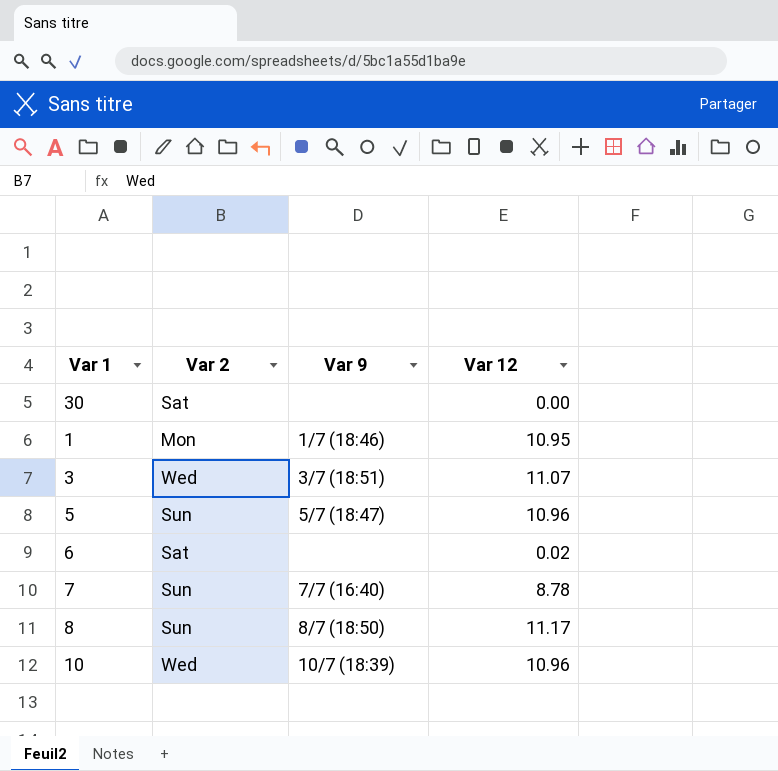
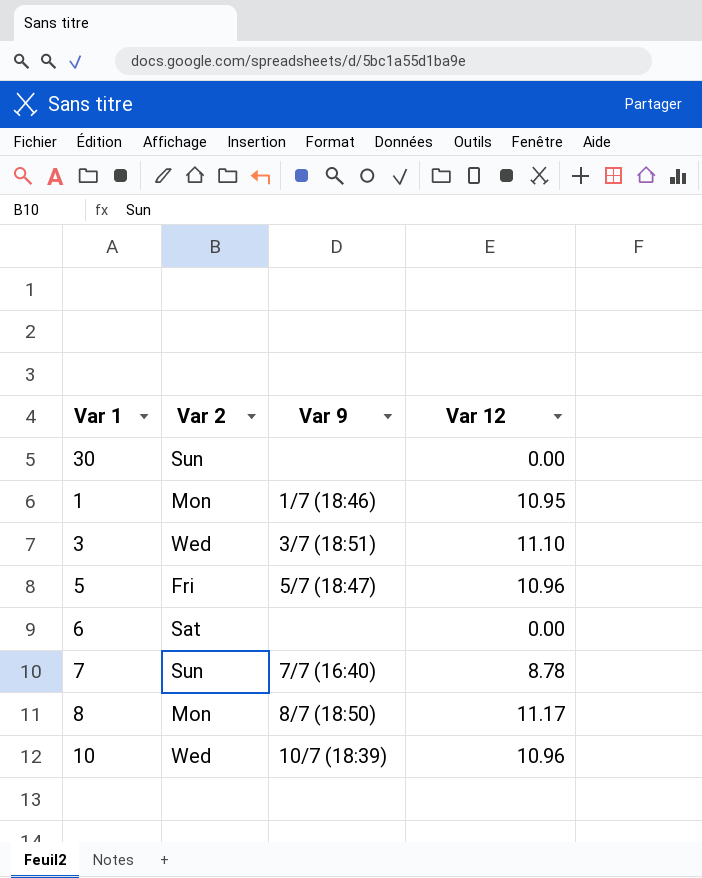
30 | Var 2: Sat -> Sun
3 | Var 12: 11.07 -> 11.10
5 | Var 2: Sun -> Fri
6 | Var 12: 0.02 -> 0.00
8 | Var 2: Sun -> Mon

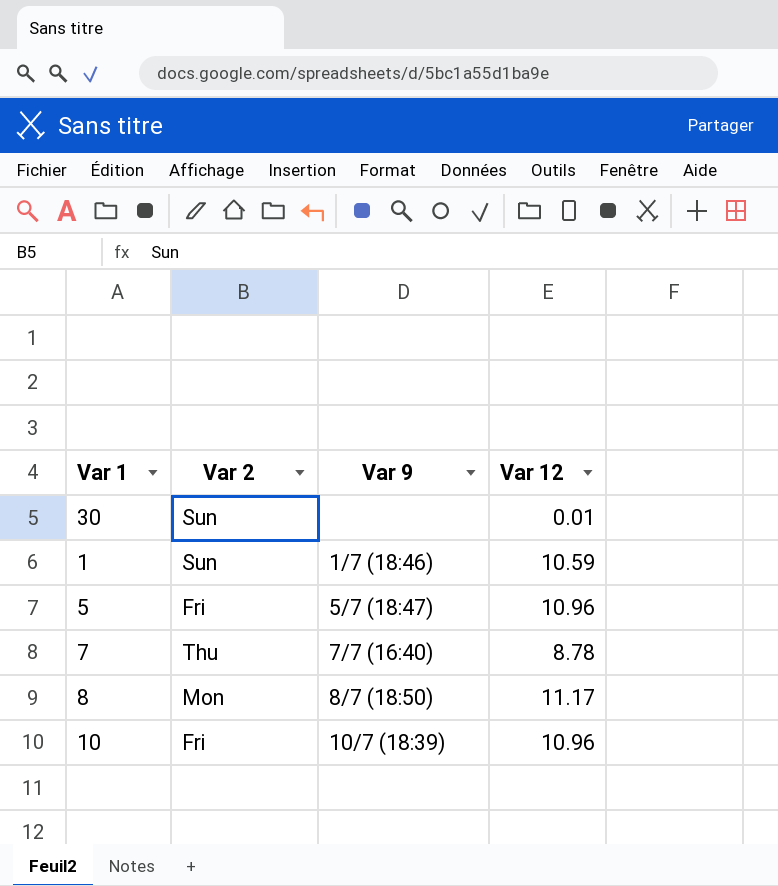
row 3: Wed | 3/7 (18:51) | 11.10 -> none
row 6: Sat | none | 0.00 -> none
30 | Var 12: 0.00 -> 0.01
1 | Var 2: Mon -> Sun
1 | Var 12: 10.95 -> 10.59
7 | Var 2: Sun -> Thu
10 | Var 2: Wed -> Fri

